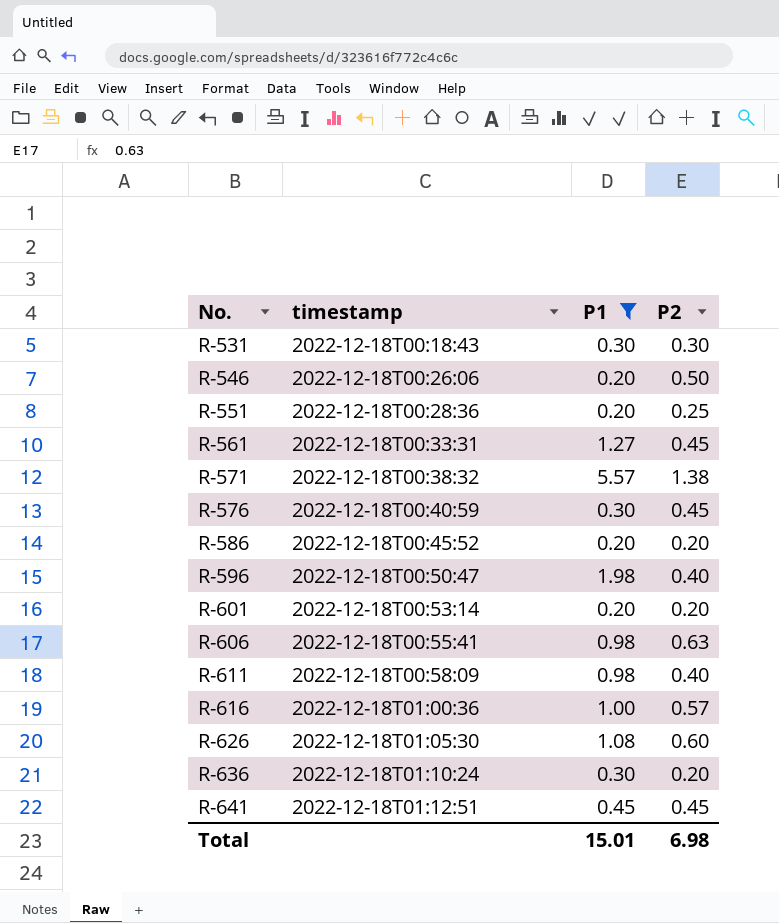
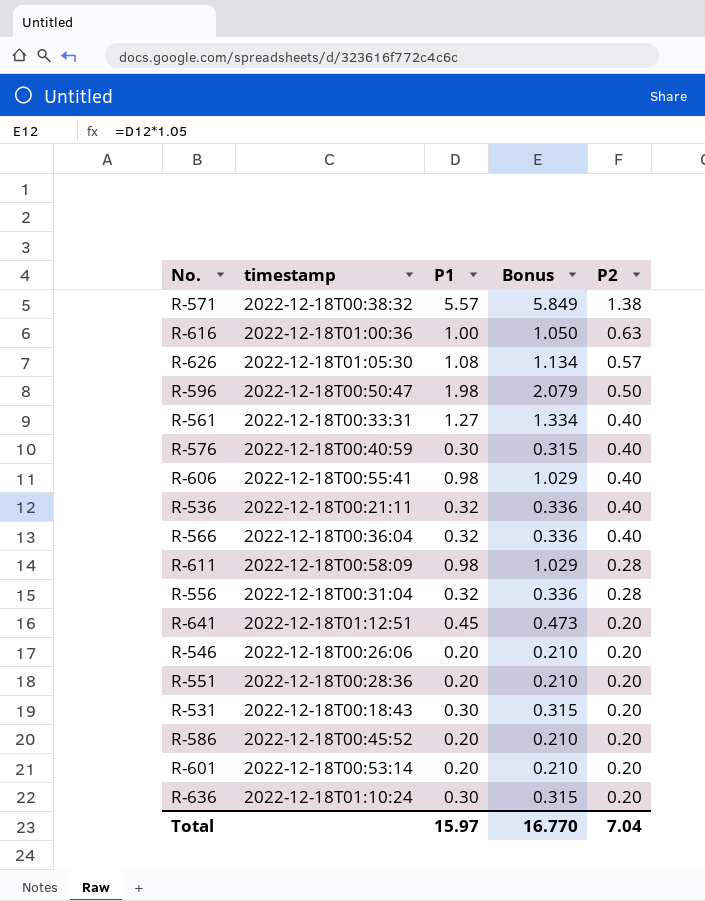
filter: P1 != 0.32 -> none
row order: No. ascending -> P2 descending
column Bonus | formula: none -> [P1] * 1.05
R-616 | P2: 0.57 -> 0.63
R-626 | P2: 0.60 -> 0.57
R-596 | P2: 0.40 -> 0.50
R-561 | P2: 0.45 -> 0.40
R-576 | P2: 0.45 -> 0.40
R-606 | P2: 0.63 -> 0.40
R-611 | P2: 0.40 -> 0.28
R-641 | P2: 0.45 -> 0.20
R-546 | P2: 0.50 -> 0.20
R-551 | P2: 0.25 -> 0.20
R-531 | P2: 0.30 -> 0.20
Total | P1: 15.01 -> 15.97
Total | P2: 6.98 -> 7.04

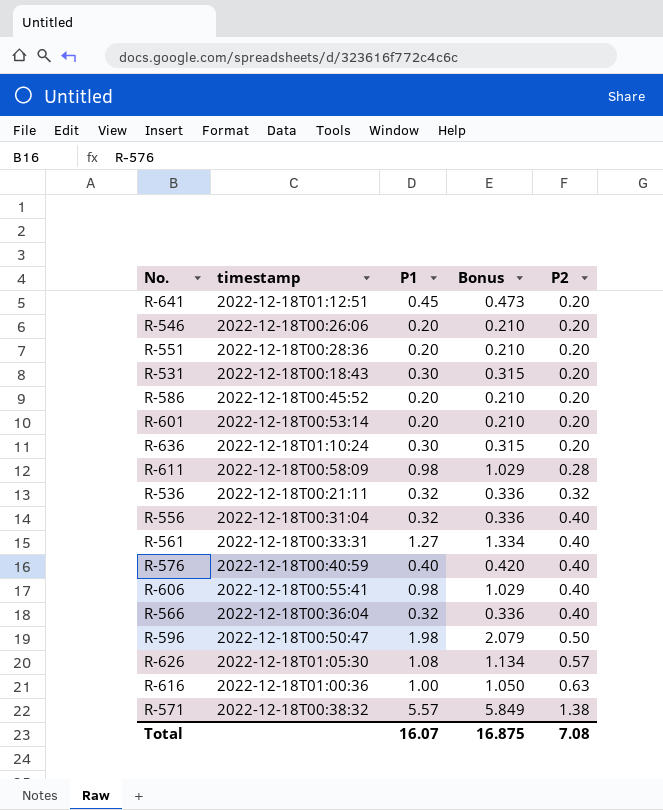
row order: P2 descending -> P2 ascending
R-536 | P2: 0.40 -> 0.32
R-556 | P2: 0.28 -> 0.40
R-576 | P1: 0.30 -> 0.40
R-576 | Bonus: 0.315 -> 0.420
Total | P1: 15.97 -> 16.07
Total | Bonus: 16.770 -> 16.875
Total | P2: 7.04 -> 7.08

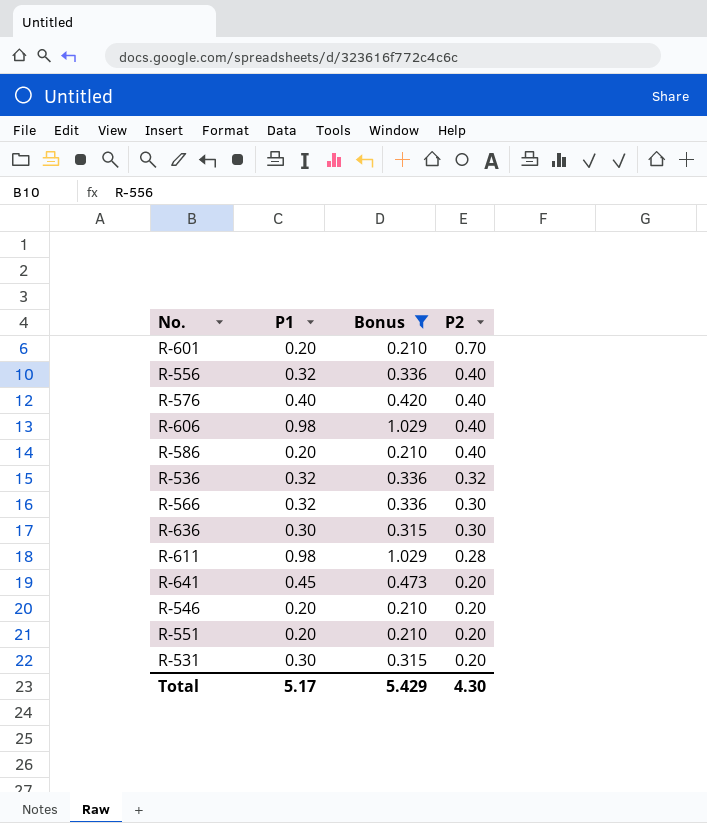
filter: none -> Bonus <= 1.029
row order: P2 ascending -> P2 descending
column timestamp | position: 2 -> none
R-601 | P2: 0.20 -> 0.70
R-586 | P2: 0.20 -> 0.40
R-566 | P2: 0.40 -> 0.30
R-636 | P2: 0.20 -> 0.30
Total | P1: 16.07 -> 5.17
Total | Bonus: 16.875 -> 5.429
Total | P2: 7.08 -> 4.30

